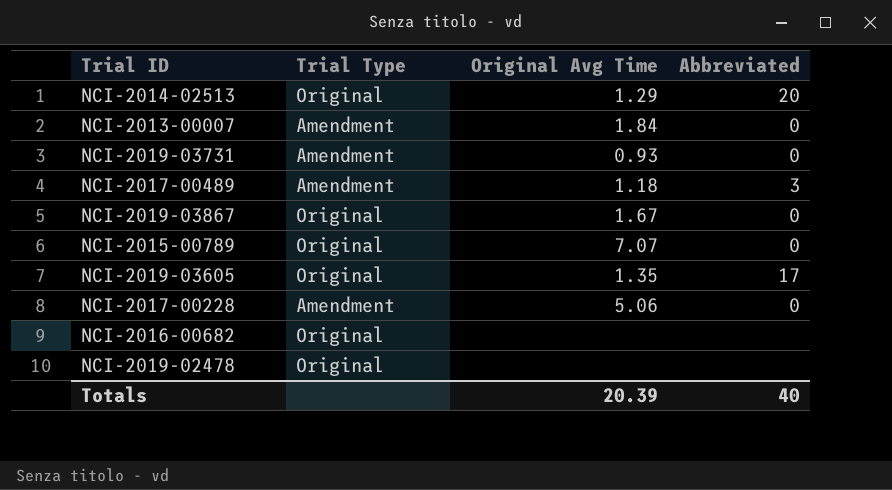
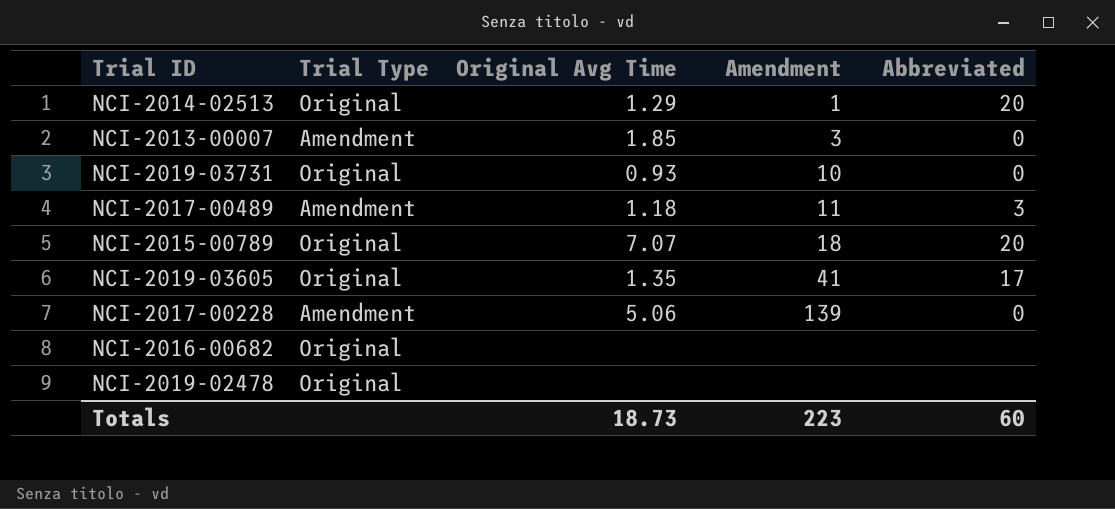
column Amendment | position: none -> 4
row NCI-2019-03867: Original | 1.67 | 0 -> none
NCI-2013-00007 | Original Avg Time: 1.84 -> 1.85
NCI-2019-03731 | Trial Type: Amendment -> Original
NCI-2015-00789 | Abbreviated: 0 -> 20
Totals | Original Avg Time: 20.39 -> 18.73
Totals | Abbreviated: 40 -> 60

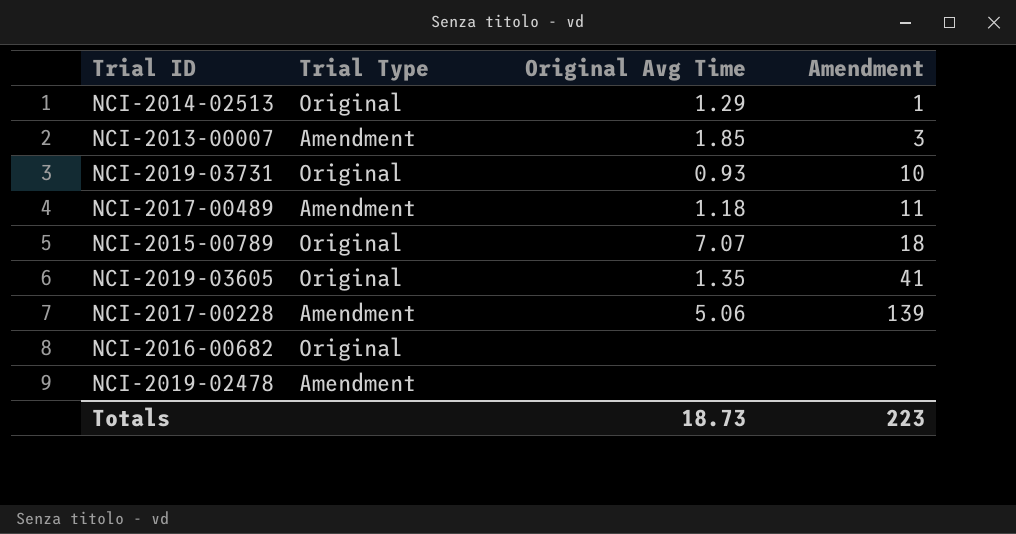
column Abbreviated | position: 5 -> none
NCI-2019-02478 | Trial Type: Original -> Amendment

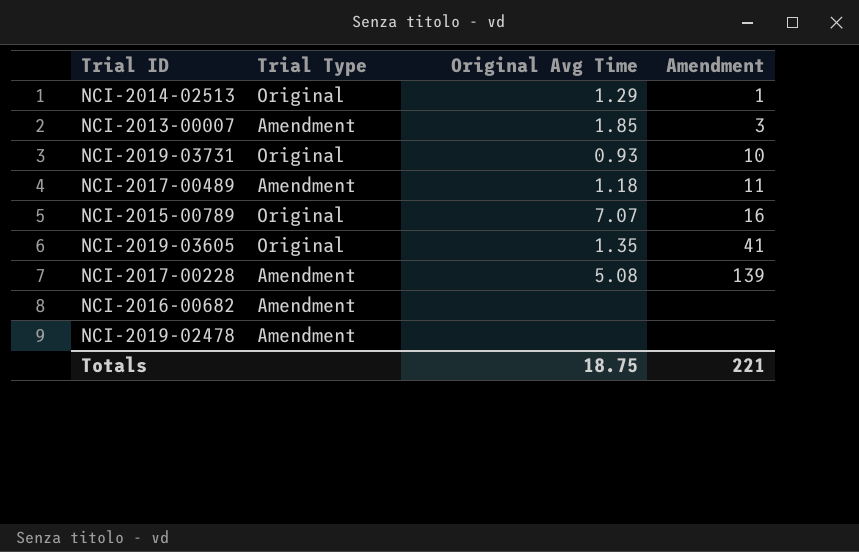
NCI-2015-00789 | Amendment: 18 -> 16
NCI-2017-00228 | Original Avg Time: 5.06 -> 5.08
NCI-2016-00682 | Trial Type: Original -> Amendment
Totals | Original Avg Time: 18.73 -> 18.75
Totals | Amendment: 223 -> 221

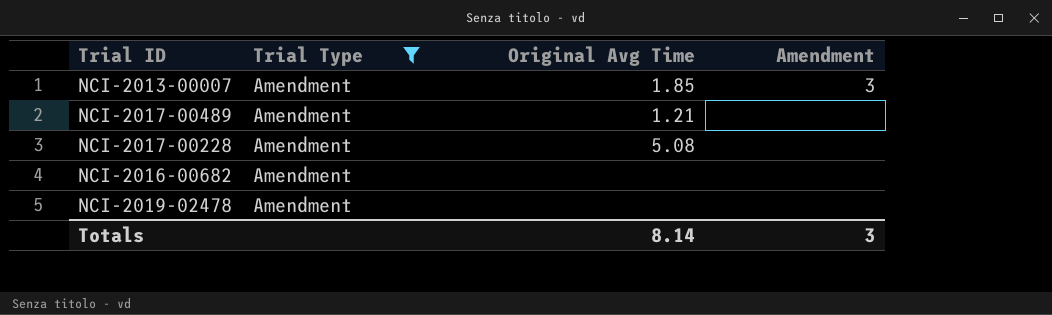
filter: none -> Trial Type = Amendment
NCI-2017-00489 | Original Avg Time: 1.18 -> 1.21
NCI-2017-00489 | Amendment: 11 -> none
NCI-2017-00228 | Amendment: 139 -> none
Totals | Original Avg Time: 18.75 -> 8.14
Totals | Amendment: 221 -> 3

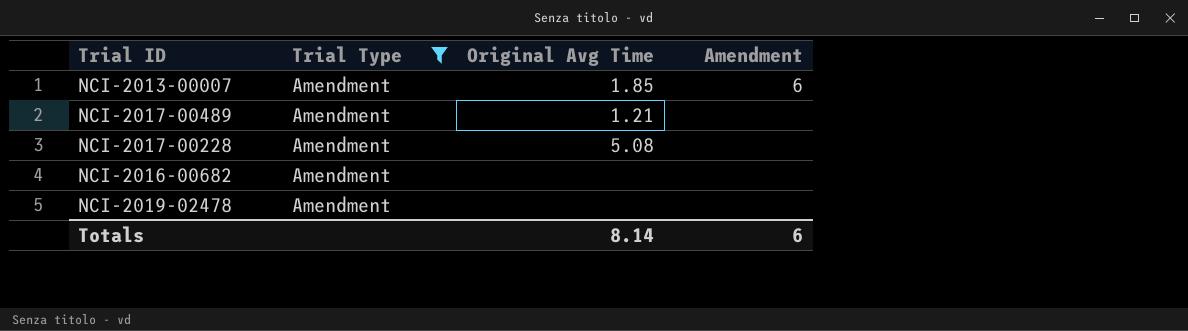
NCI-2013-00007 | Amendment: 3 -> 6
Totals | Amendment: 3 -> 6

